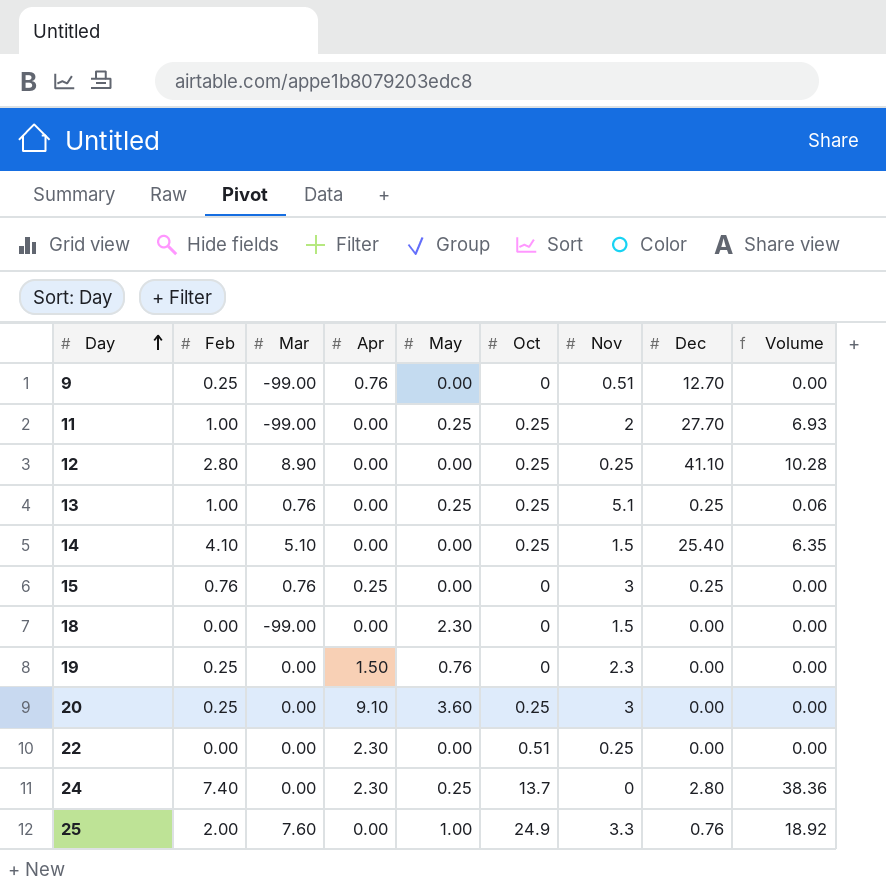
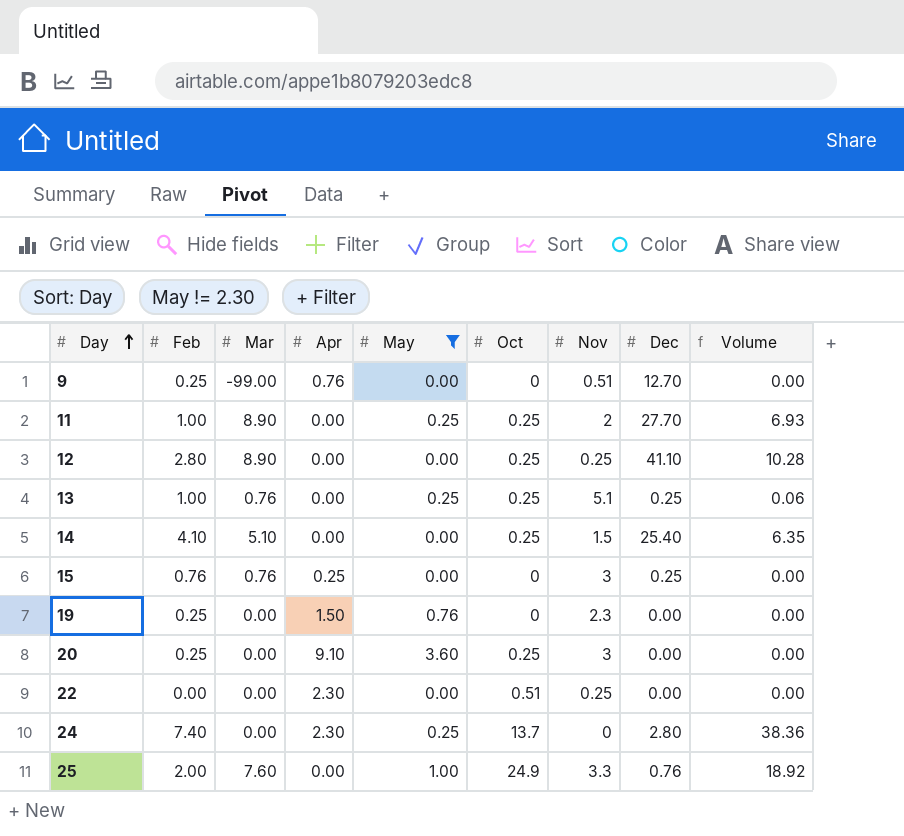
filter: none -> May != 2.30
11 | Mar: -99.00 -> 8.90

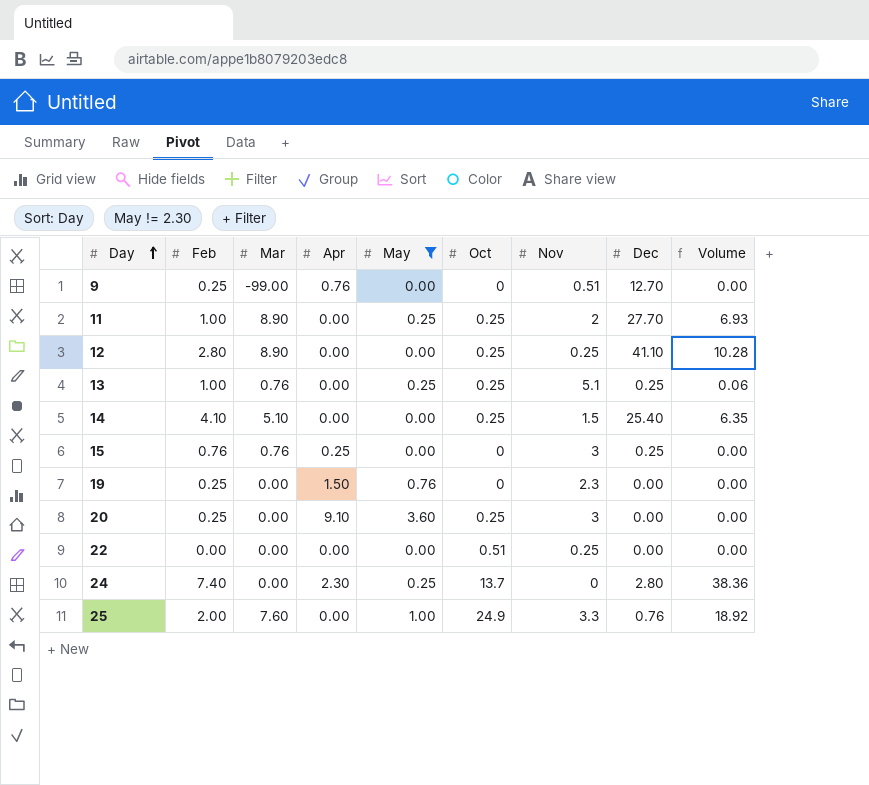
22 | Apr: 2.30 -> 0.00

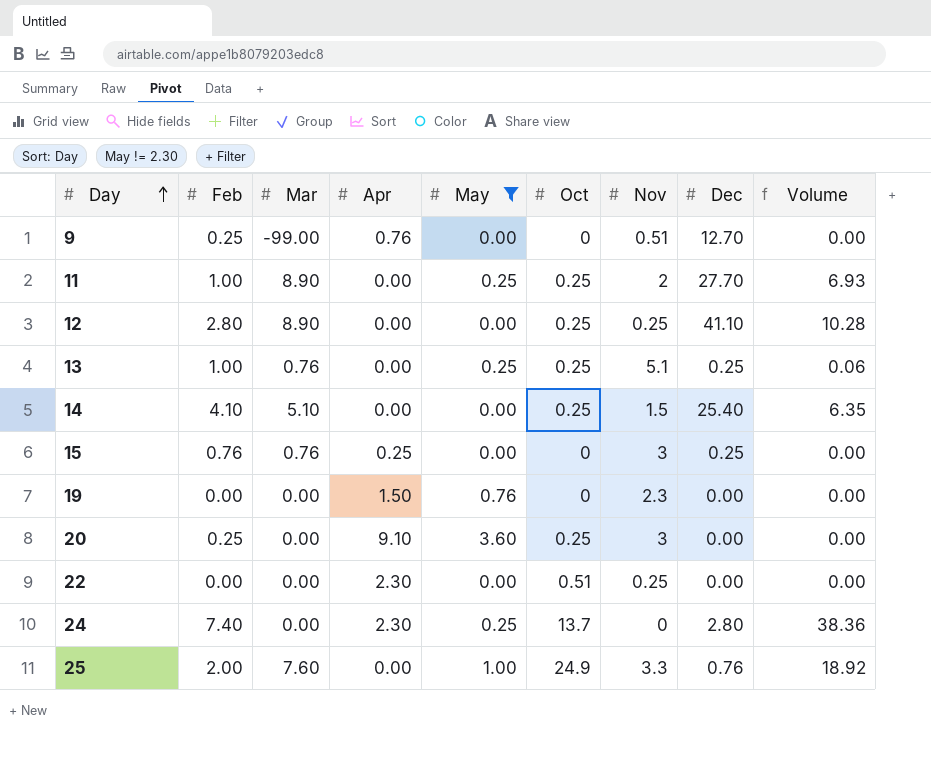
19 | Feb: 0.25 -> 0.00
22 | Apr: 0.00 -> 2.30

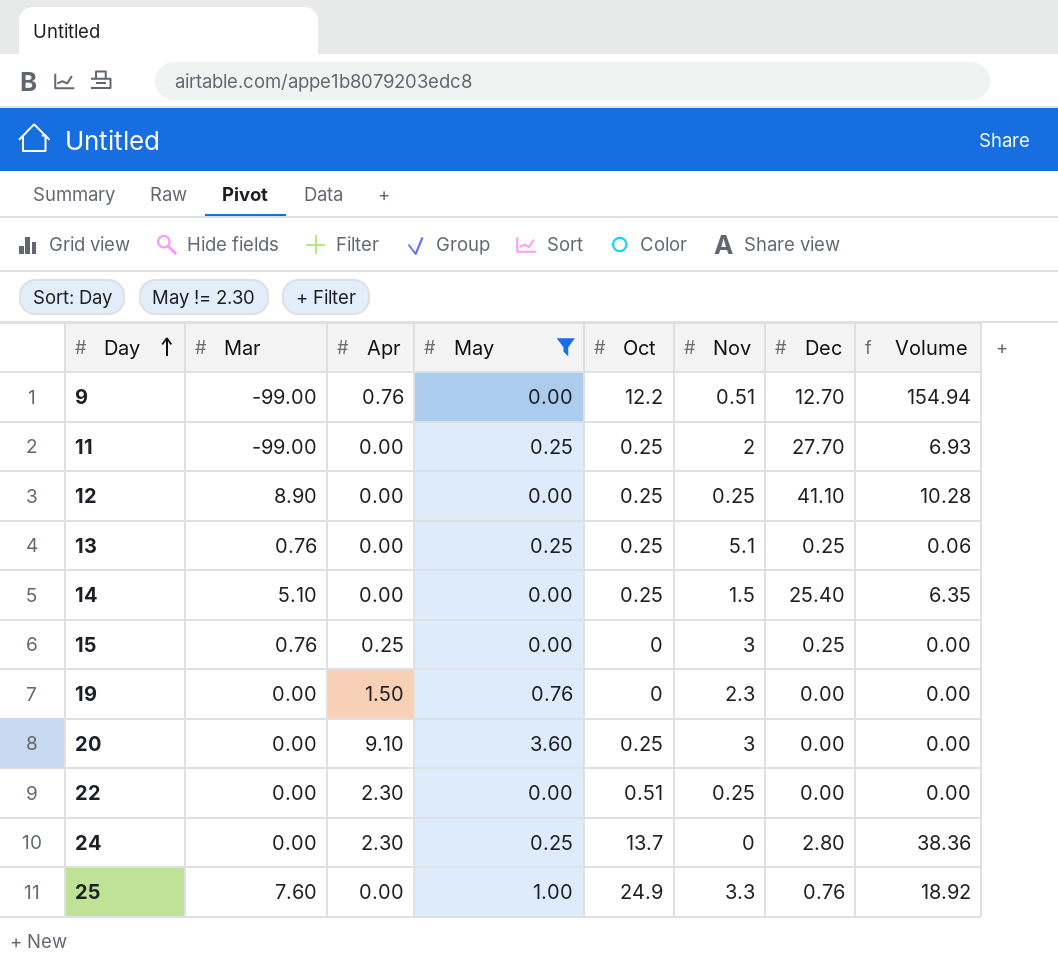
column Feb | position: 2 -> none
9 | Oct: 0 -> 12.2
9 | Volume: 0.00 -> 154.94
11 | Mar: 8.90 -> -99.00

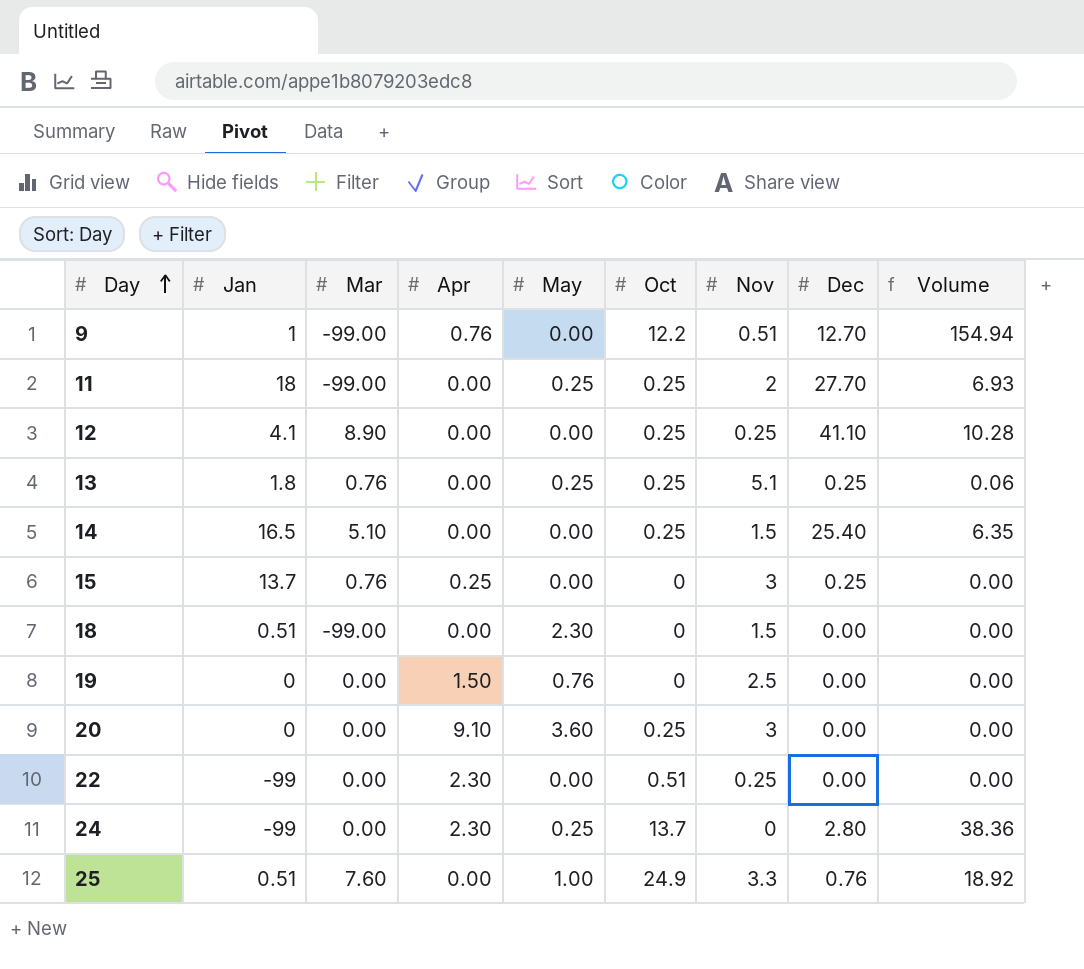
filter: May != 2.30 -> none
column Jan | position: none -> 2
19 | Nov: 2.3 -> 2.5

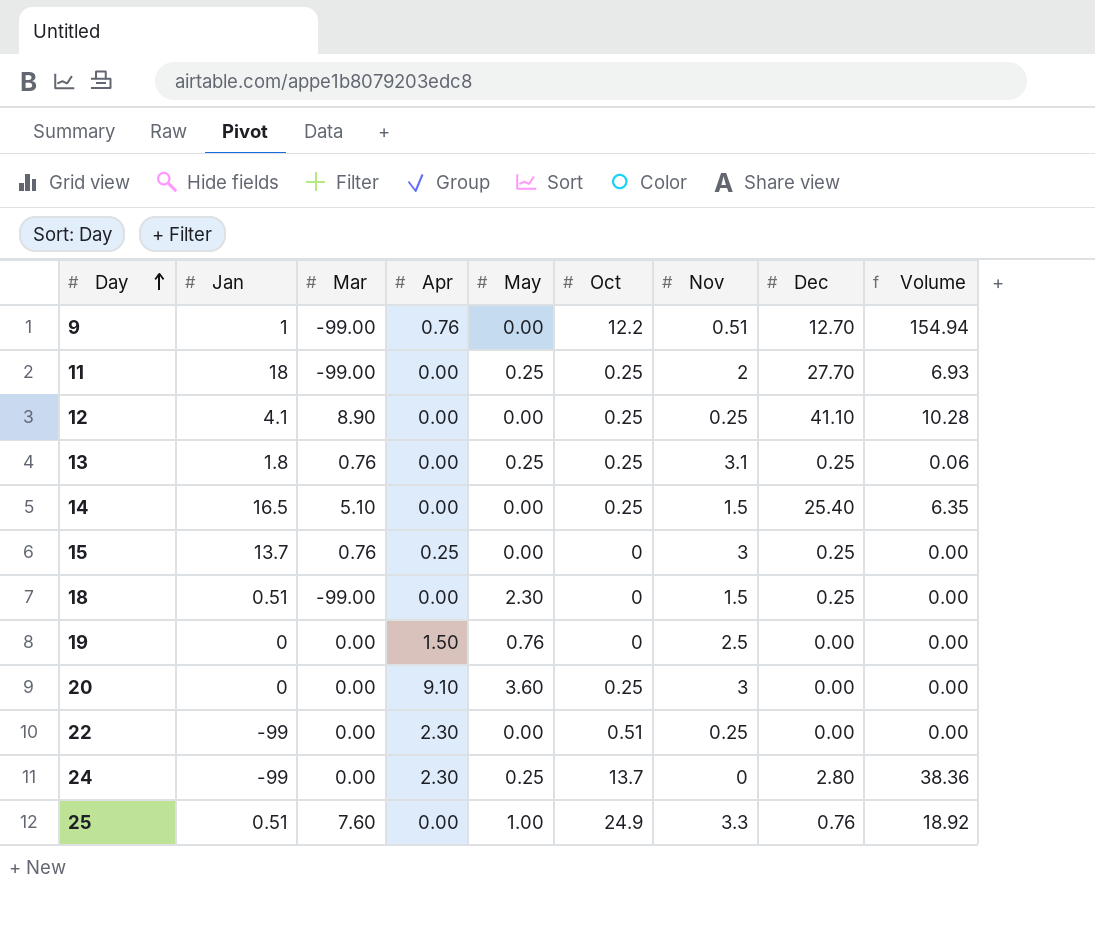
13 | Nov: 5.1 -> 3.1
18 | Dec: 0.00 -> 0.25

